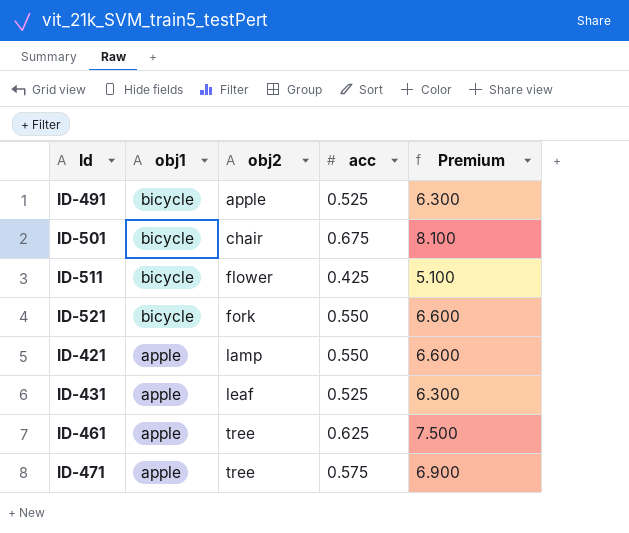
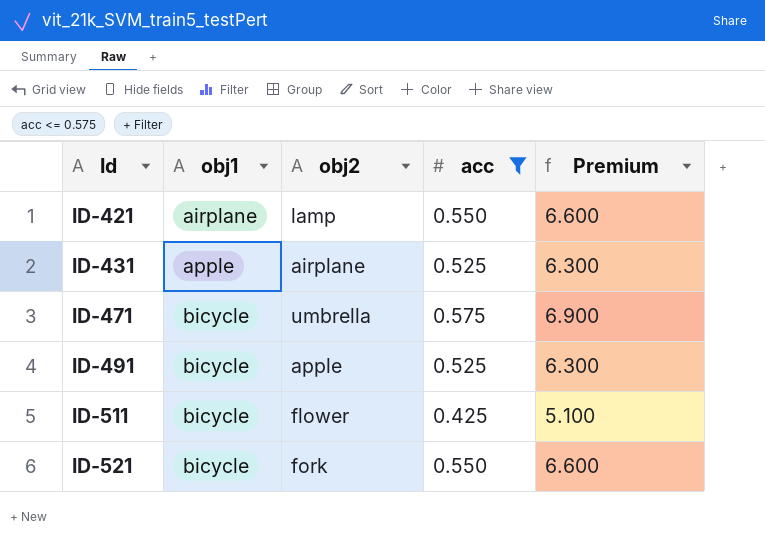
filter: none -> acc <= 0.575
row order: obj1 descending -> Id ascending
ID-421 | obj1: apple -> airplane
ID-431 | obj2: leaf -> airplane
ID-471 | obj1: apple -> bicycle
ID-471 | obj2: tree -> umbrella

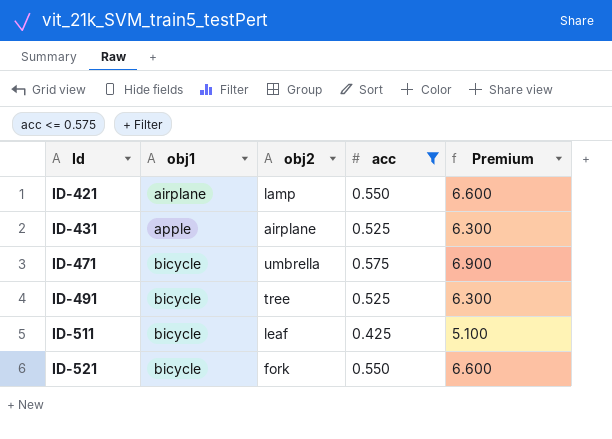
ID-491 | obj2: apple -> tree
ID-511 | obj2: flower -> leaf

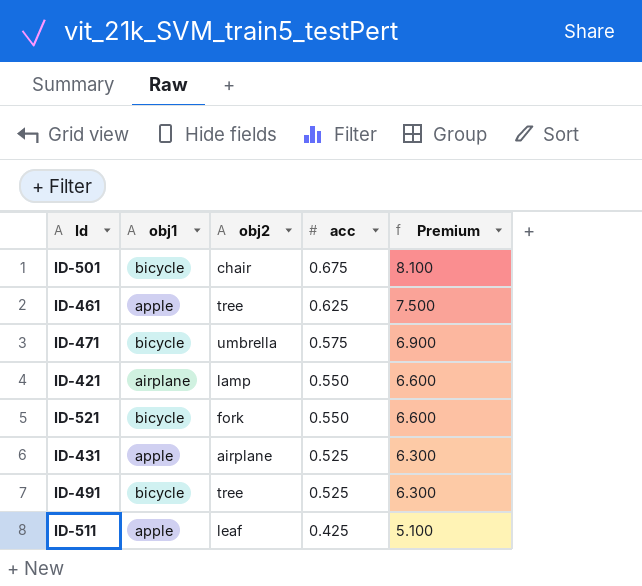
filter: acc <= 0.575 -> none
row order: Id ascending -> acc descending
ID-511 | obj1: bicycle -> apple

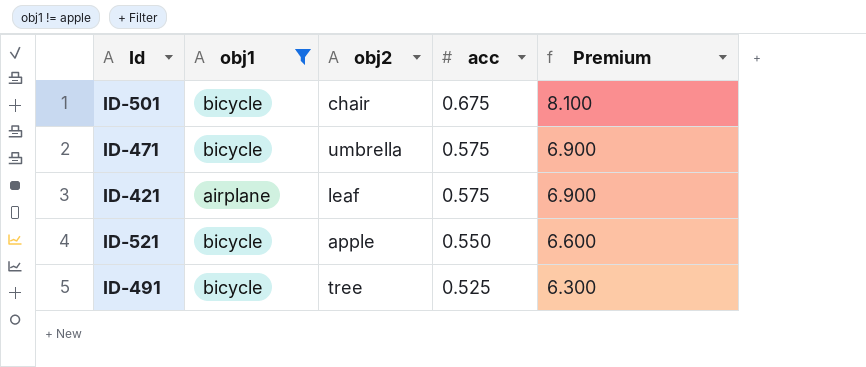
filter: none -> obj1 != apple
ID-421 | obj2: lamp -> leaf
ID-421 | acc: 0.550 -> 0.575
ID-421 | Premium: 6.600 -> 6.900
ID-521 | obj2: fork -> apple

